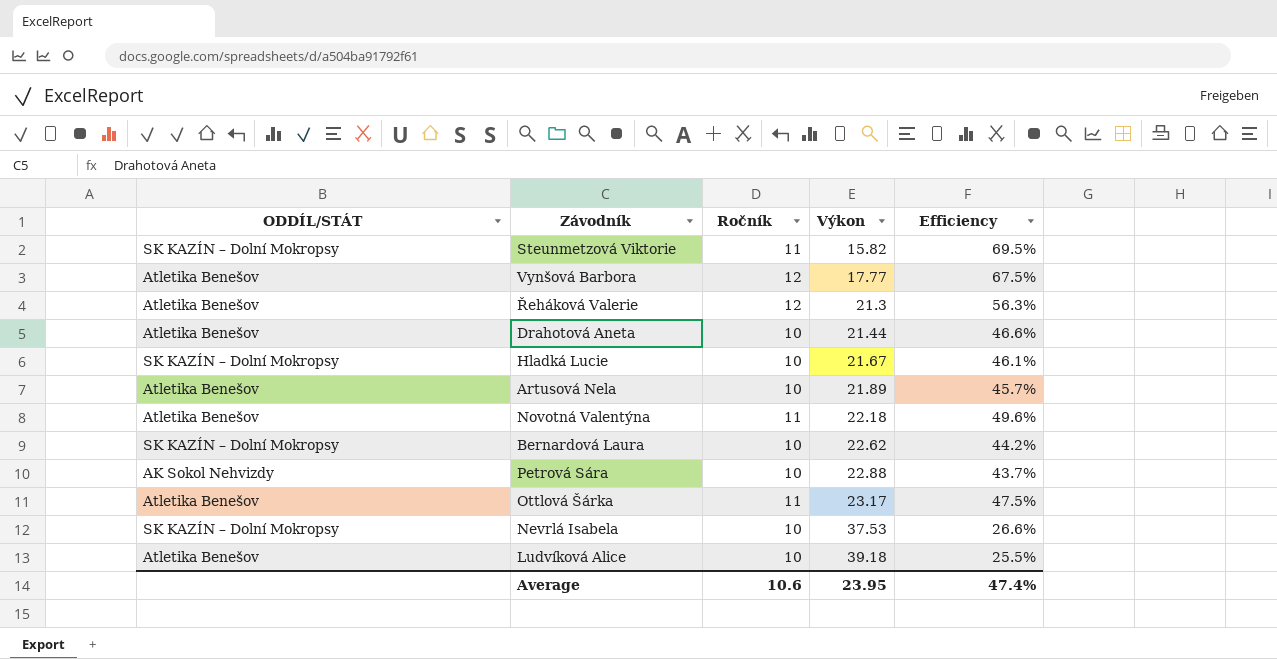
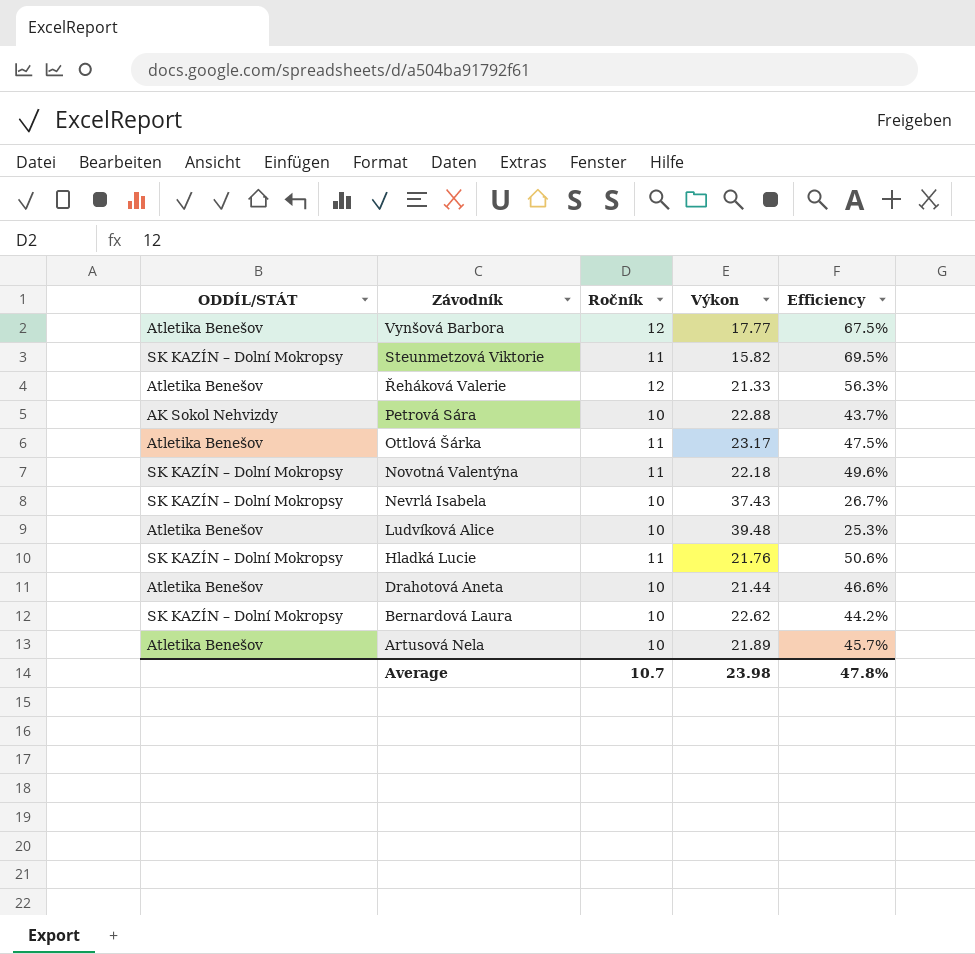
row order: Výkon ascending -> Závodník descending
Řeháková Valerie | Výkon: 21.3 -> 21.33
Novotná Valentýna | ODDÍL/STÁT: Atletika Benešov -> SK KAZÍN – Dolní Mokropsy
Nevrlá Isabela | Výkon: 37.53 -> 37.43
Nevrlá Isabela | Efficiency: 26.6% -> 26.7%
Ludvíková Alice | Výkon: 39.18 -> 39.48
Ludvíková Alice | Efficiency: 25.5% -> 25.3%
Hladká Lucie | Ročník: 10 -> 11
Hladká Lucie | Výkon: 21.67 -> 21.76
Hladká Lucie | Efficiency: 46.1% -> 50.6%
Average | Ročník: 10.6 -> 10.7
Average | Výkon: 23.95 -> 23.98
Average | Efficiency: 47.4% -> 47.8%

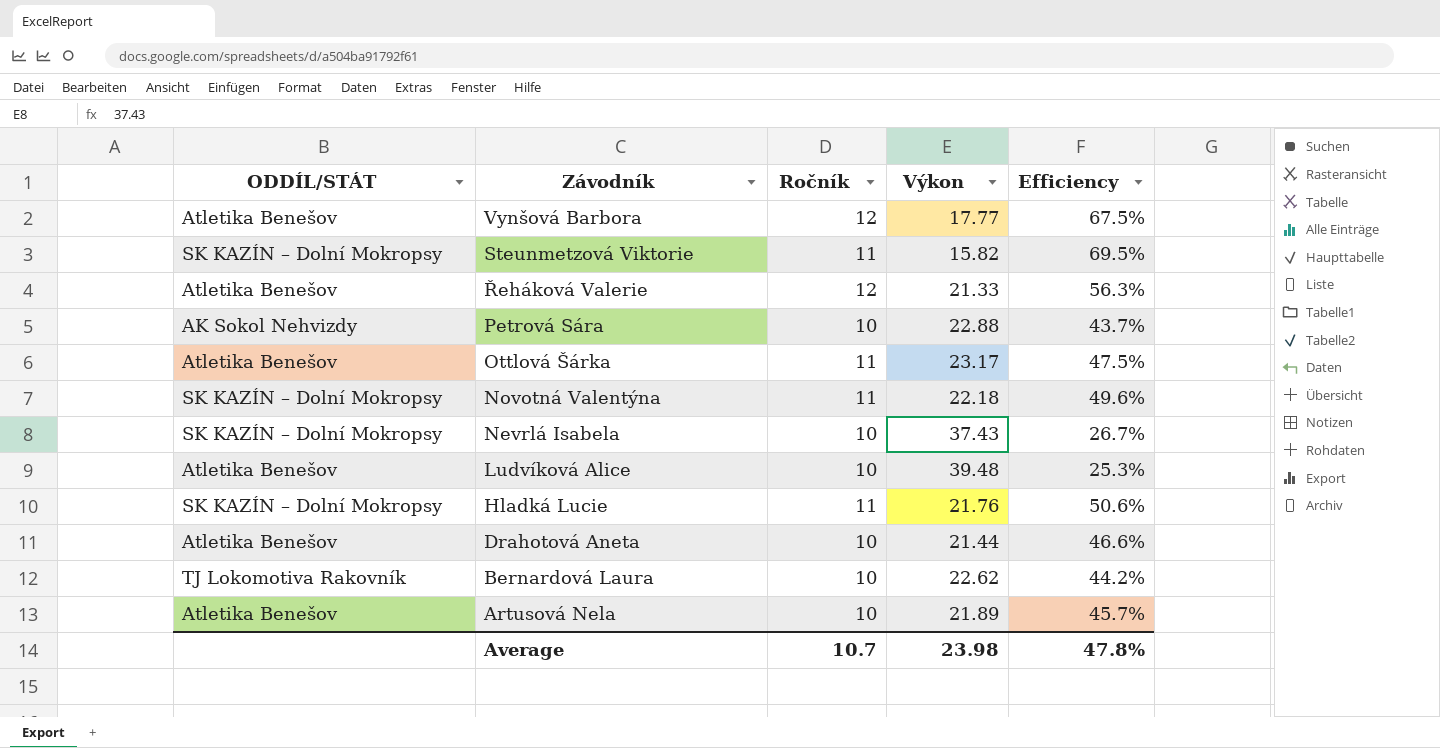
Bernardová Laura | ODDÍL/STÁT: SK KAZÍN – Dolní Mokropsy -> TJ Lokomotiva Rakovník

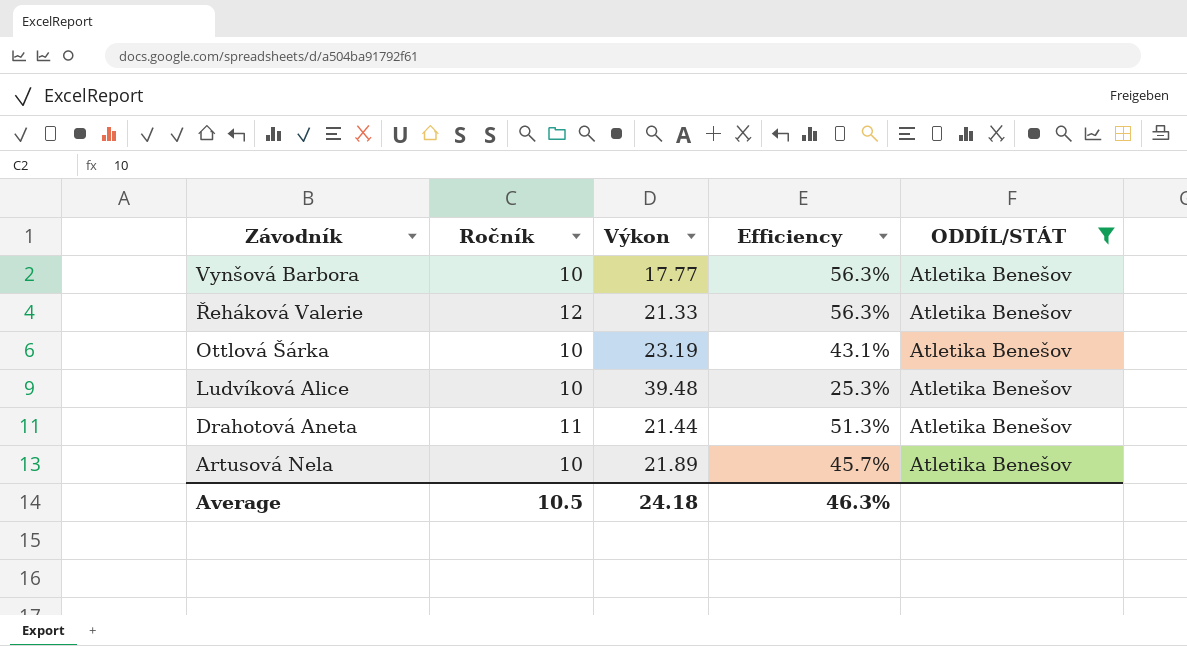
filter: none -> ODDÍL/STÁT = Atletika Benešov
column ODDÍL/STÁT | position: 1 -> 5
Vynšová Barbora | Ročník: 12 -> 10
Vynšová Barbora | Efficiency: 67.5% -> 56.3%
Ottlová Šárka | Ročník: 11 -> 10
Ottlová Šárka | Výkon: 23.17 -> 23.19
Ottlová Šárka | Efficiency: 47.5% -> 43.1%
Drahotová Aneta | Ročník: 10 -> 11
Drahotová Aneta | Efficiency: 46.6% -> 51.3%
Average | Ročník: 10.7 -> 10.5
Average | Výkon: 23.98 -> 24.18
Average | Efficiency: 47.8% -> 46.3%

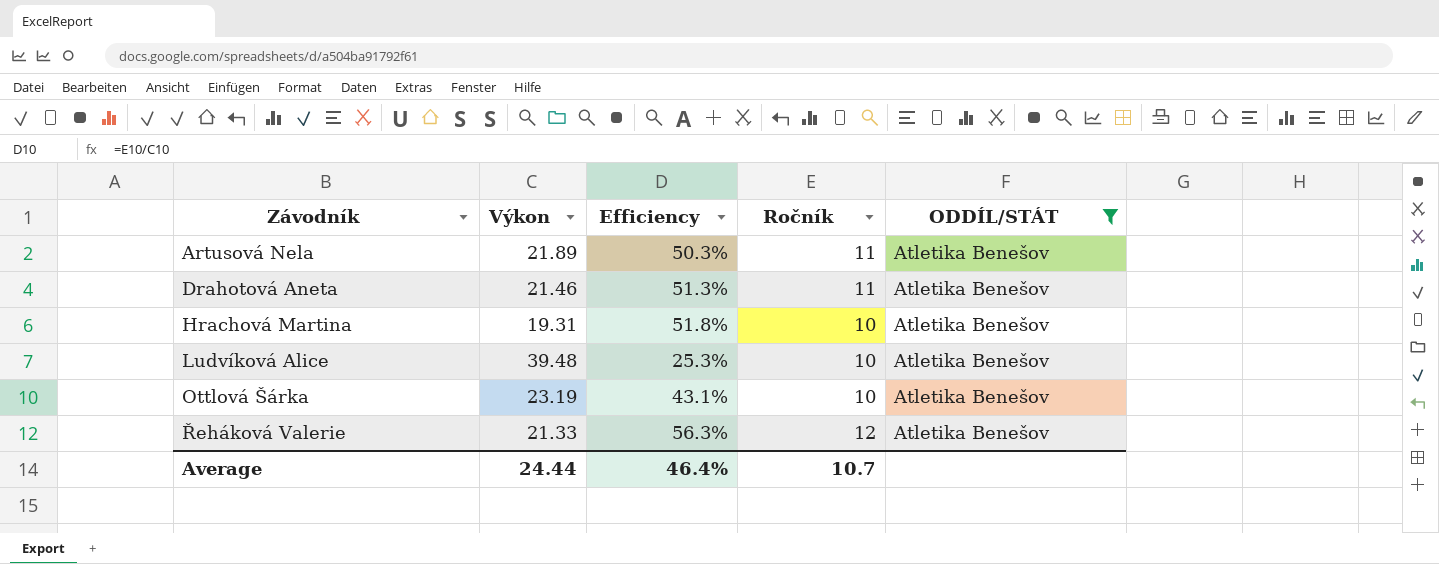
row order: Závodník descending -> Závodník ascending
column Ročník | position: 2 -> 4
row Vynšová Barbora: 10 | 17.77 | 56.3% | Atletika Benešov -> none
Artusová Nela | Efficiency: 45.7% -> 50.3%
Artusová Nela | Ročník: 10 -> 11
Drahotová Aneta | Výkon: 21.44 -> 21.46
row Hrachová Martina: none -> 19.31 | 51.8% | 10 | Atletika Benešov
Average | Výkon: 24.18 -> 24.44
Average | Efficiency: 46.3% -> 46.4%
Average | Ročník: 10.5 -> 10.7

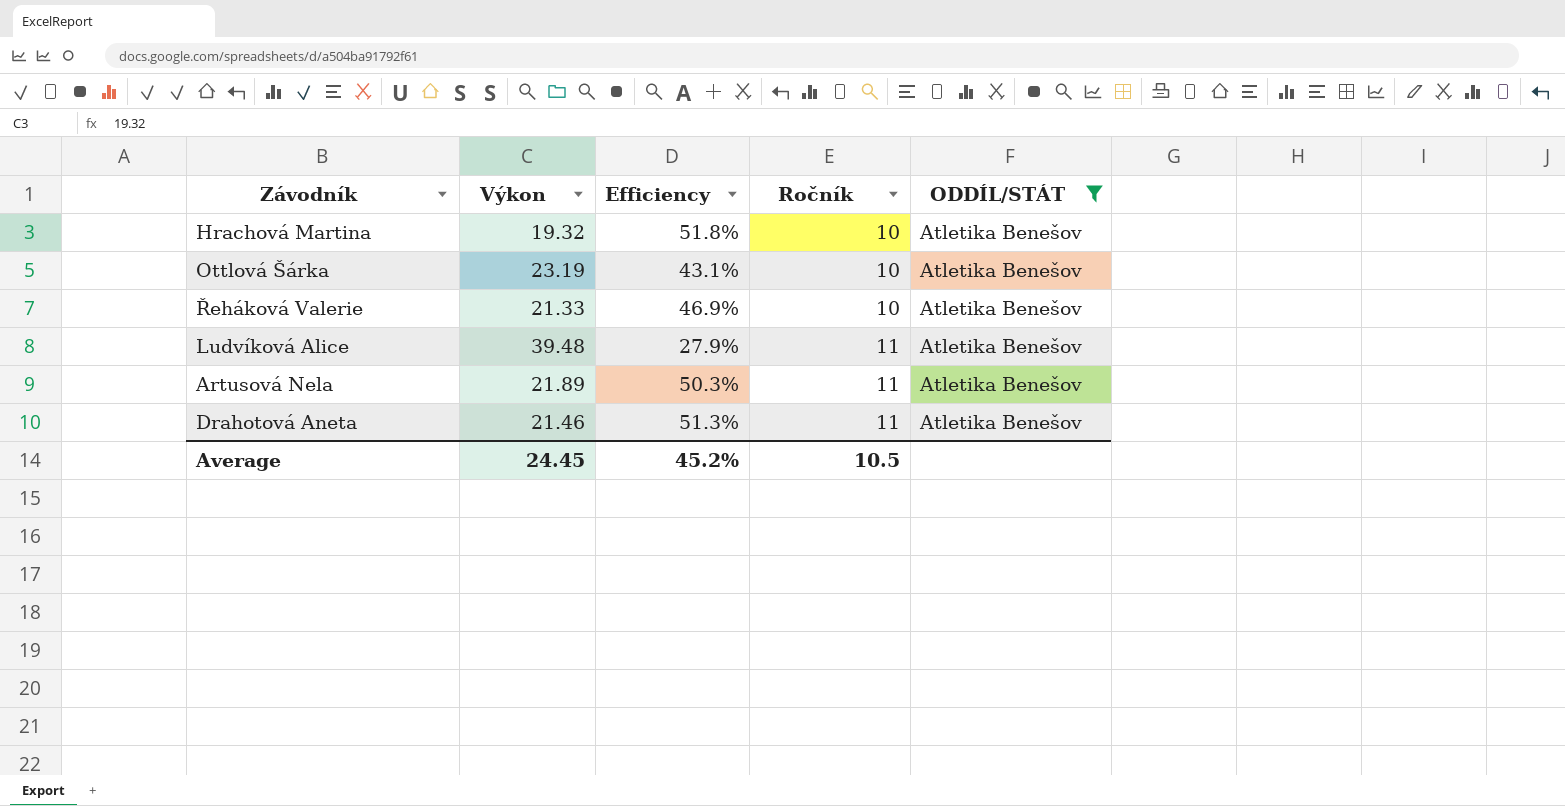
row order: Závodník ascending -> Ročník ascending
Hrachová Martina | Výkon: 19.31 -> 19.32
Řeháková Valerie | Efficiency: 56.3% -> 46.9%
Řeháková Valerie | Ročník: 12 -> 10
Ludvíková Alice | Efficiency: 25.3% -> 27.9%
Ludvíková Alice | Ročník: 10 -> 11
Average | Výkon: 24.44 -> 24.45
Average | Efficiency: 46.4% -> 45.2%
Average | Ročník: 10.7 -> 10.5

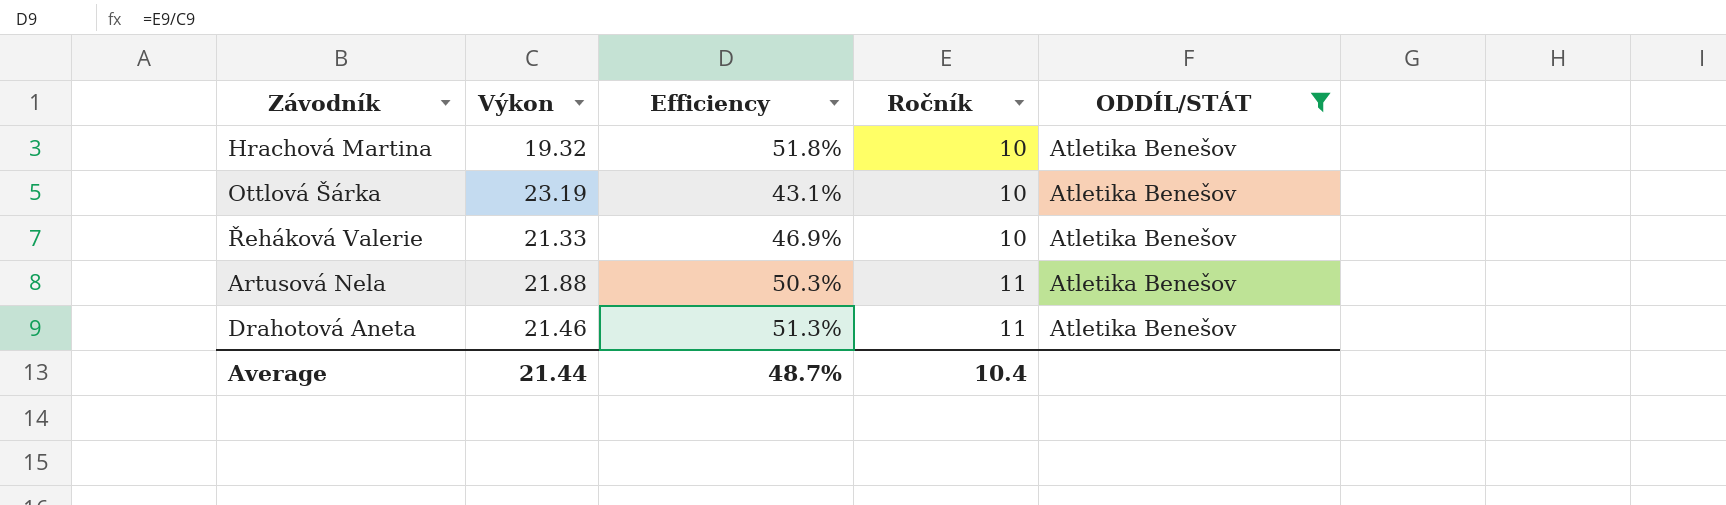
row Ludvíková Alice: 39.48 | 27.9% | 11 | Atletika Benešov -> none
Artusová Nela | Výkon: 21.89 -> 21.88
Average | Výkon: 24.45 -> 21.44
Average | Efficiency: 45.2% -> 48.7%
Average | Ročník: 10.5 -> 10.4

